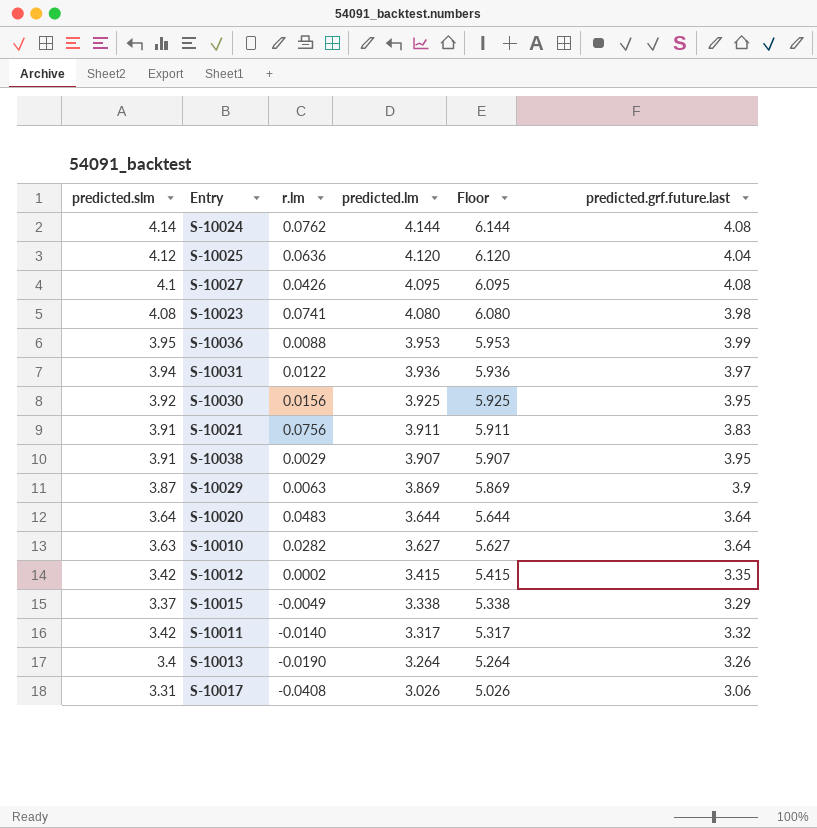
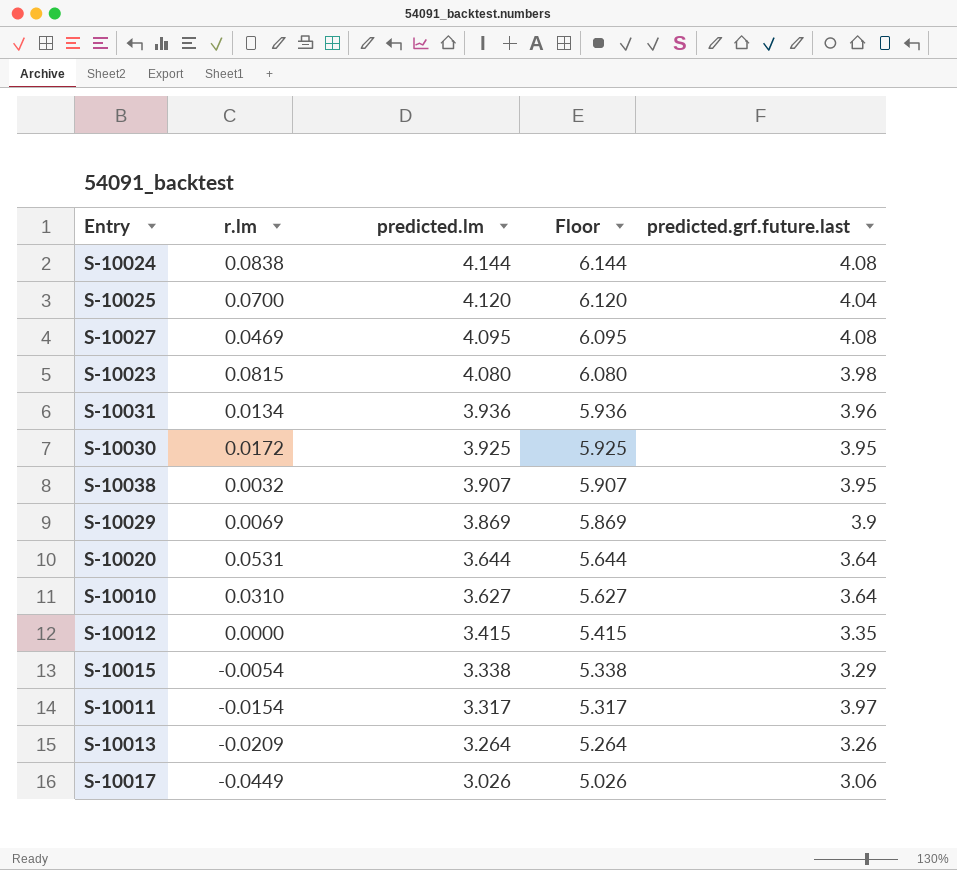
column predicted.slm | position: 1 -> none
row S-10036: 3.95 | 0.0088 | 3.953 | 5.953 | 3.99 -> none
row S-10021: 3.91 | 0.0756 | 3.911 | 5.911 | 3.83 -> none
S-10024 | r.lm: 0.0762 -> 0.0838
S-10025 | r.lm: 0.0636 -> 0.0700
S-10027 | r.lm: 0.0426 -> 0.0469
S-10023 | r.lm: 0.0741 -> 0.0815
S-10031 | r.lm: 0.0122 -> 0.0134
S-10031 | predicted.grf.future.last: 3.97 -> 3.96
S-10030 | r.lm: 0.0156 -> 0.0172
S-10038 | r.lm: 0.0029 -> 0.0032
S-10029 | r.lm: 0.0063 -> 0.0069
S-10020 | r.lm: 0.0483 -> 0.0531
S-10010 | r.lm: 0.0282 -> 0.0310
S-10012 | r.lm: 0.0002 -> 0.0000
S-10015 | r.lm: -0.0049 -> -0.0054
S-10011 | r.lm: -0.0140 -> -0.0154
S-10011 | predicted.grf.future.last: 3.32 -> 3.97
S-10013 | r.lm: -0.0190 -> -0.0209
S-10017 | r.lm: -0.0408 -> -0.0449

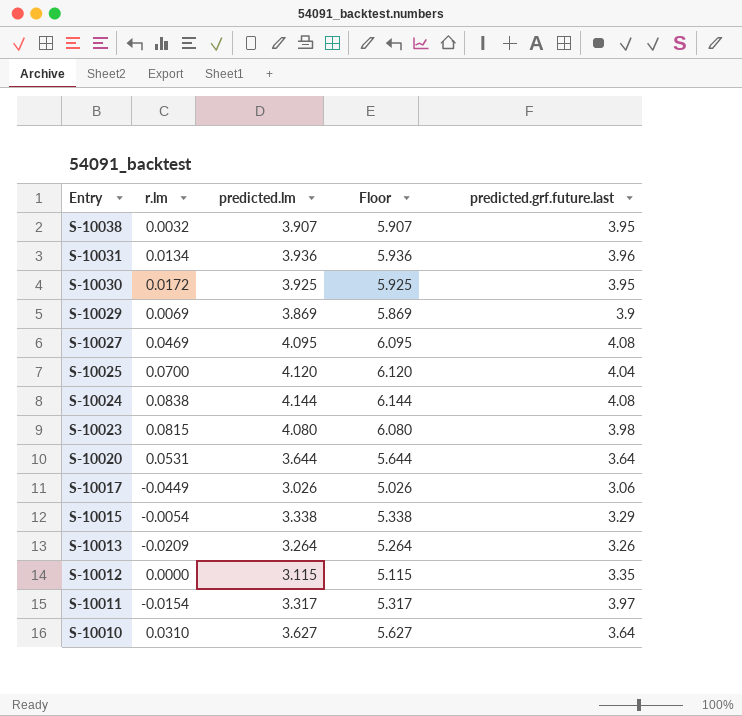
row order: predicted.lm descending -> Entry descending
S-10012 | predicted.lm: 3.415 -> 3.115
S-10012 | Floor: 5.415 -> 5.115

